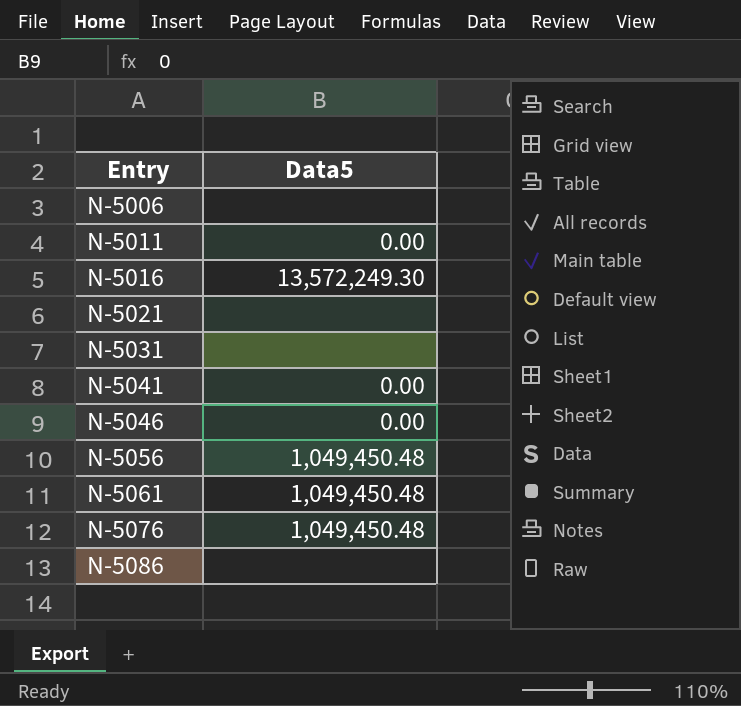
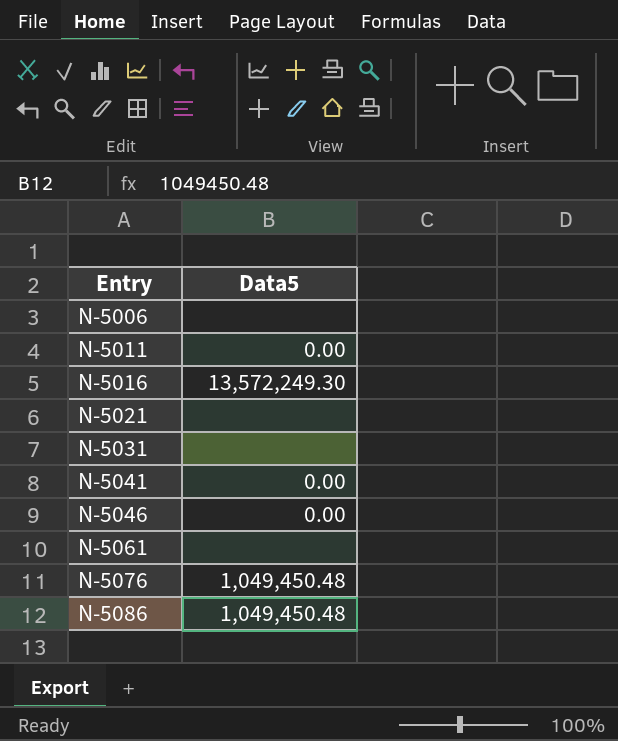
row N-5056: 1,049,450.48 -> none
N-5061 | Data5: 1,049,450.48 -> none
N-5086 | Data5: none -> 1,049,450.48

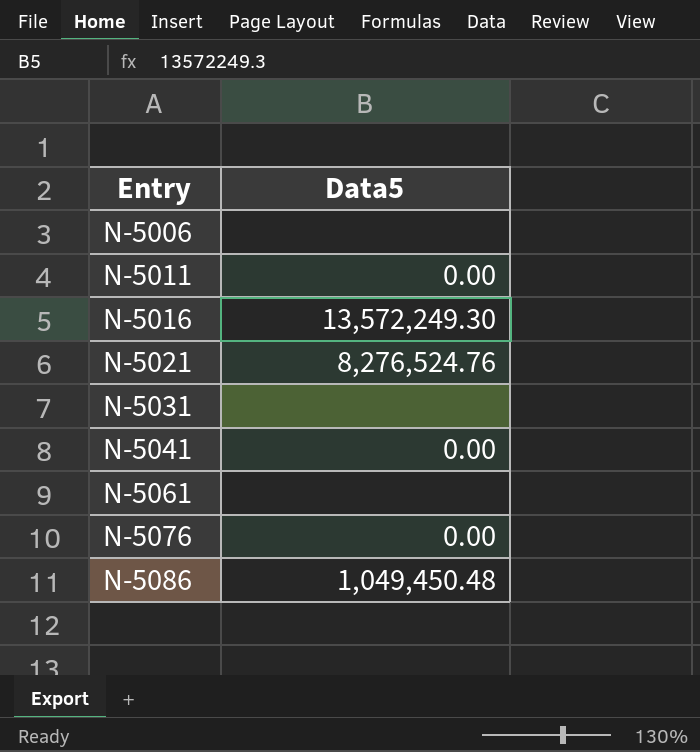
row N-5046: 0.00 -> none
N-5021 | Data5: none -> 8,276,524.76
N-5076 | Data5: 1,049,450.48 -> 0.00

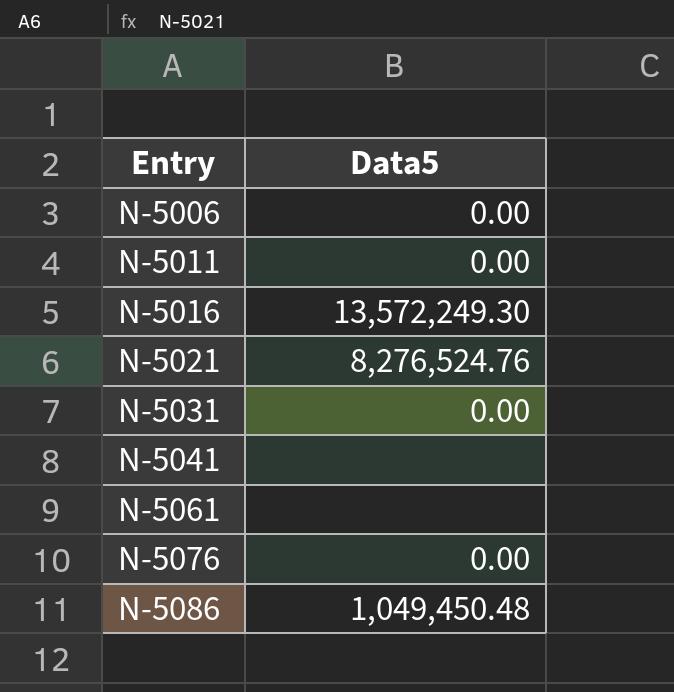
N-5006 | Data5: none -> 0.00
N-5031 | Data5: none -> 0.00
N-5041 | Data5: 0.00 -> none

